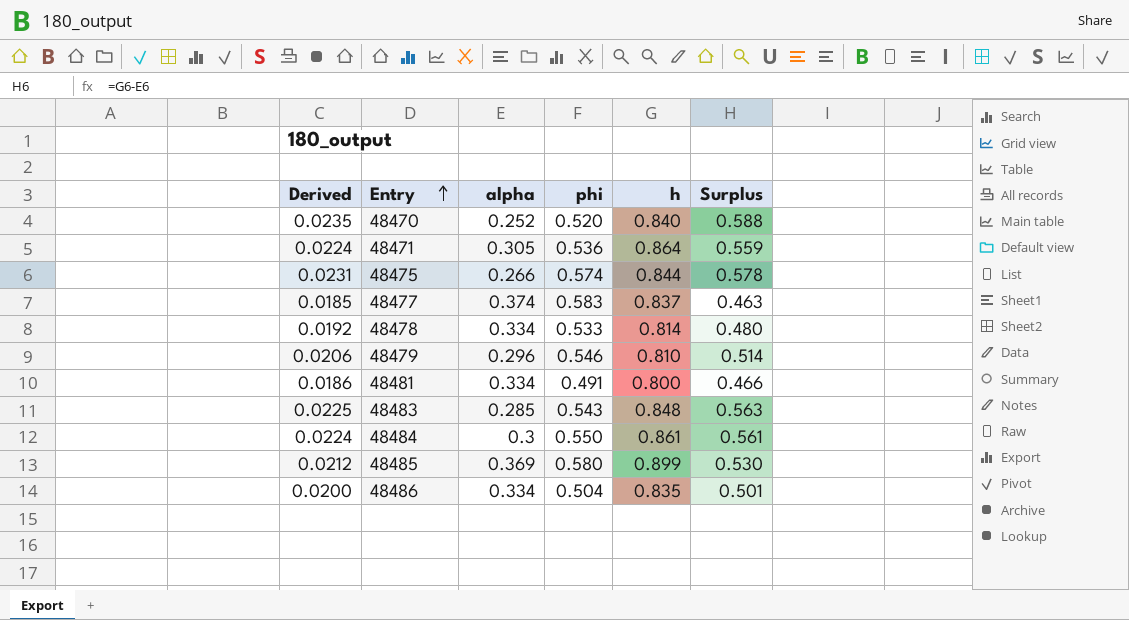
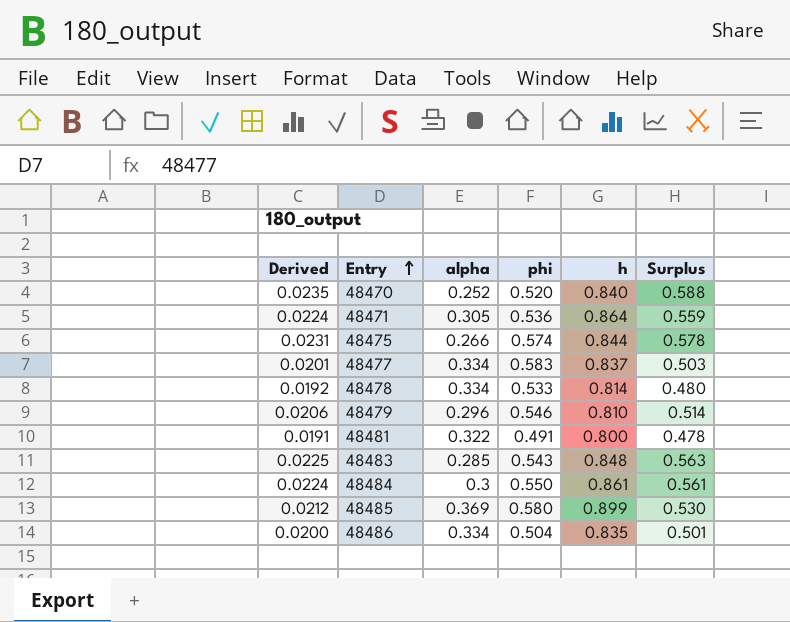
48477 | Derived: 0.0185 -> 0.0201
48477 | alpha: 0.374 -> 0.334
48477 | Surplus: 0.463 -> 0.503
48481 | Derived: 0.0186 -> 0.0191
48481 | alpha: 0.334 -> 0.322
48481 | Surplus: 0.466 -> 0.478

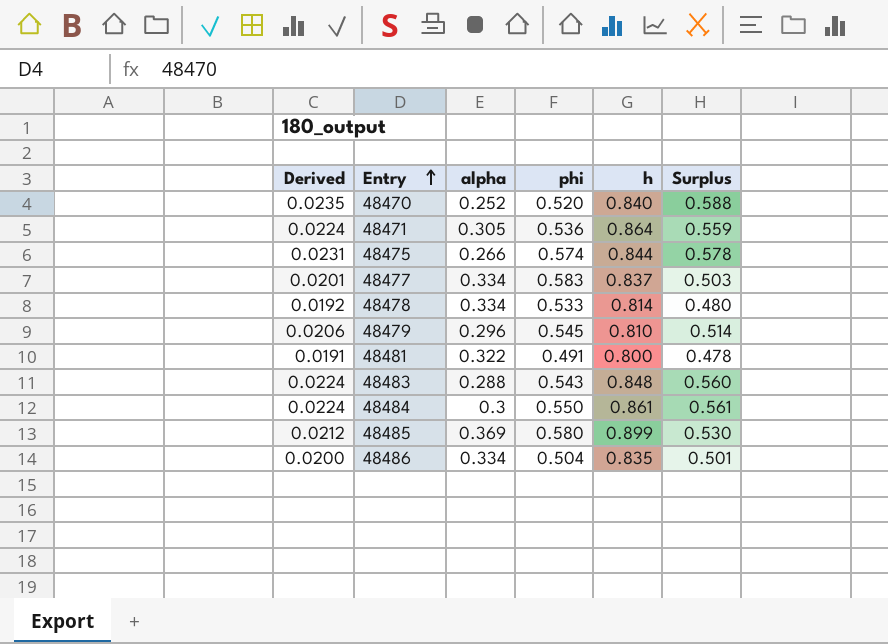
48479 | phi: 0.546 -> 0.545
48483 | Derived: 0.0225 -> 0.0224
48483 | alpha: 0.285 -> 0.288
48483 | Surplus: 0.563 -> 0.560

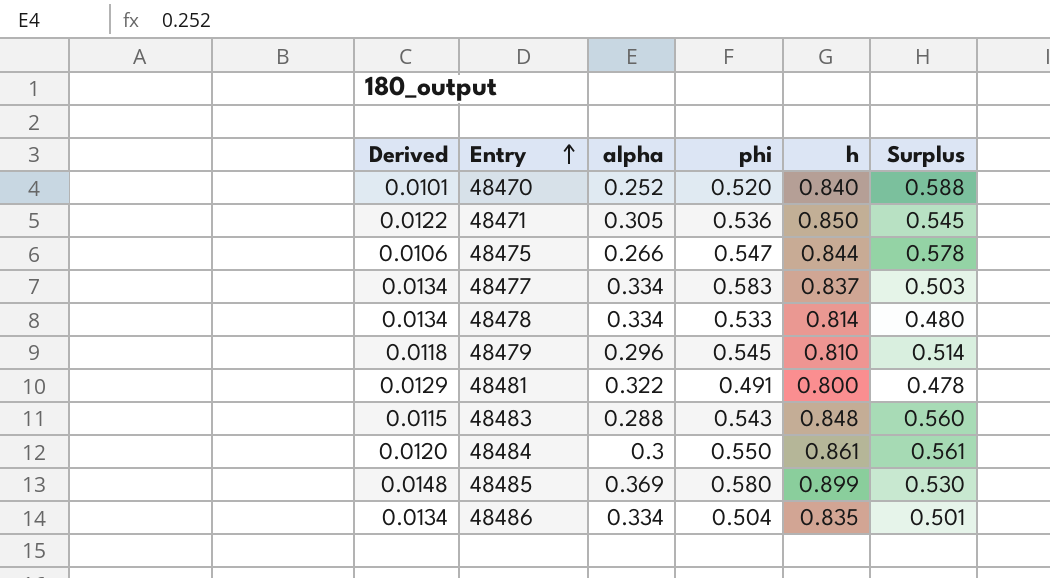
column Derived | formula: [Surplus] * 0.04 -> [alpha] * 0.04
48471 | h: 0.864 -> 0.850
48471 | Surplus: 0.559 -> 0.545
48475 | phi: 0.574 -> 0.547

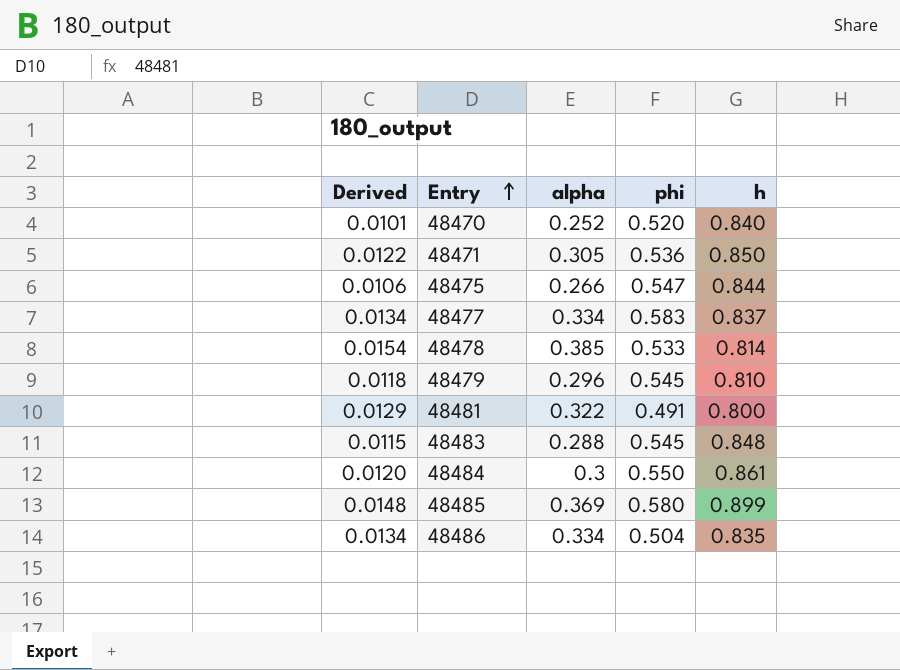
column Surplus | formula: [h] - [alpha] -> none
48478 | Derived: 0.0134 -> 0.0154
48478 | alpha: 0.334 -> 0.385
48483 | phi: 0.543 -> 0.545

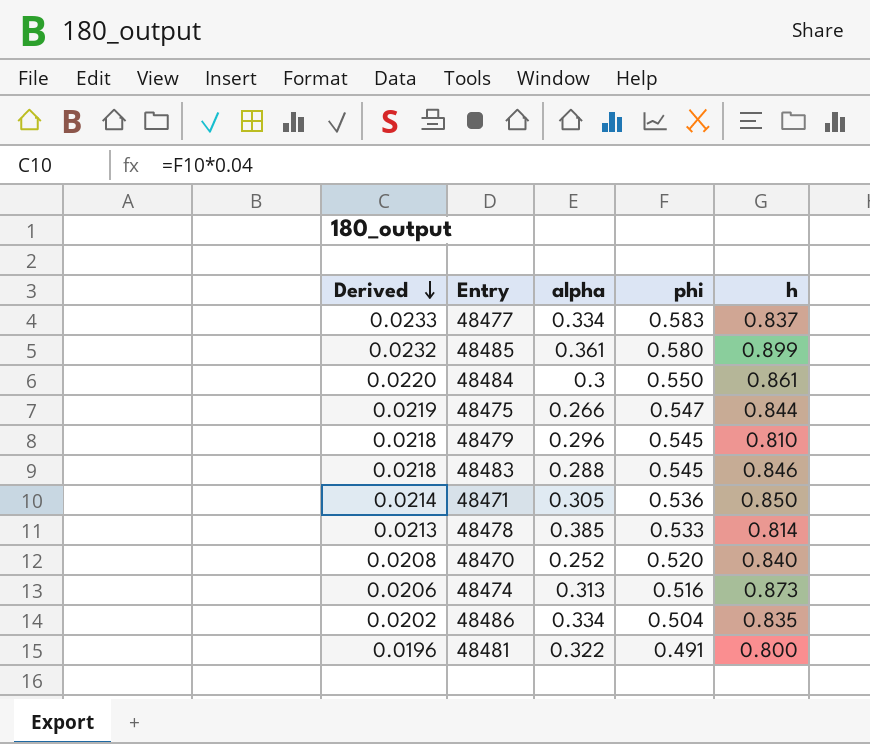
row order: Entry ascending -> Derived descending
column Derived | formula: [alpha] * 0.04 -> [phi] * 0.04
48485 | alpha: 0.369 -> 0.361
48483 | h: 0.848 -> 0.846
row 48474: none -> 0.0206 | 0.313 | 0.516 | 0.873

